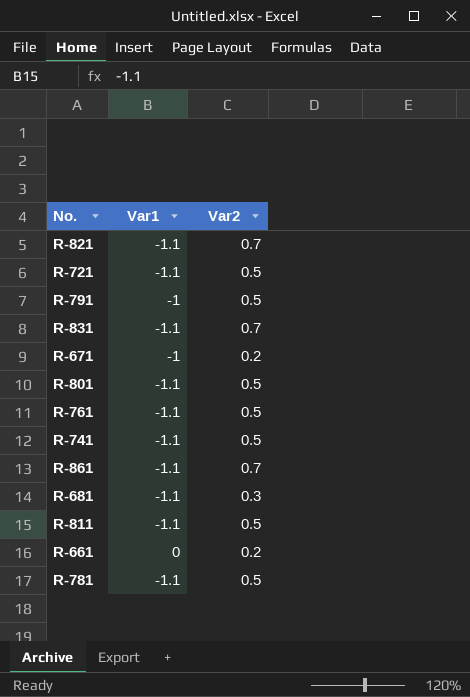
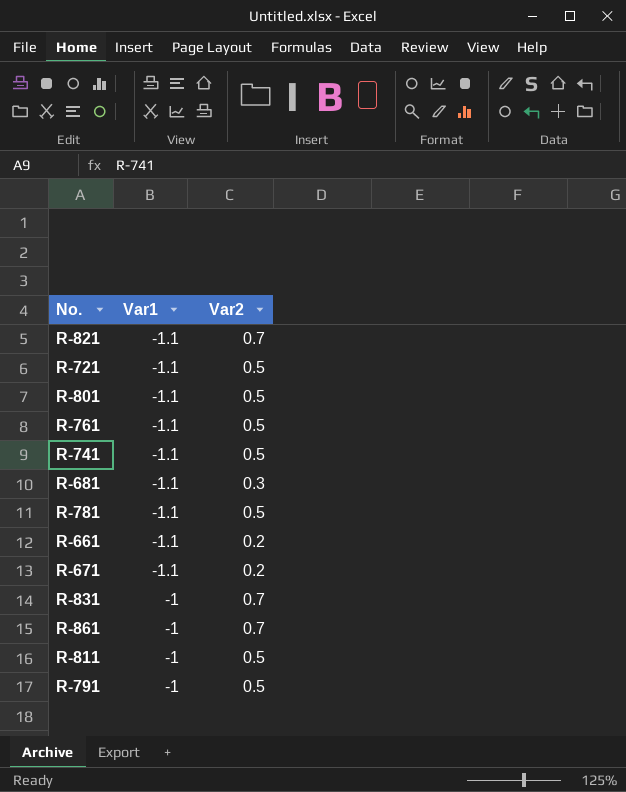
row order: none -> Var1 ascending
R-661 | Var1: 0 -> -1.1
R-671 | Var1: -1 -> -1.1
R-831 | Var1: -1.1 -> -1
R-861 | Var1: -1.1 -> -1
R-811 | Var1: -1.1 -> -1

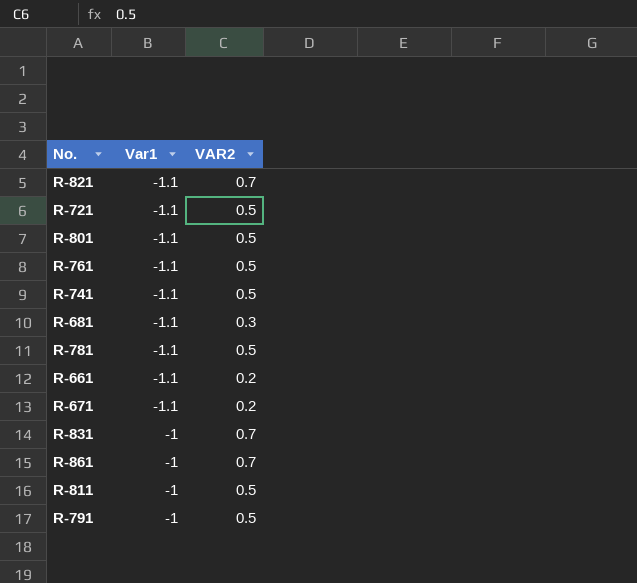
column name: Var2 -> VAR2

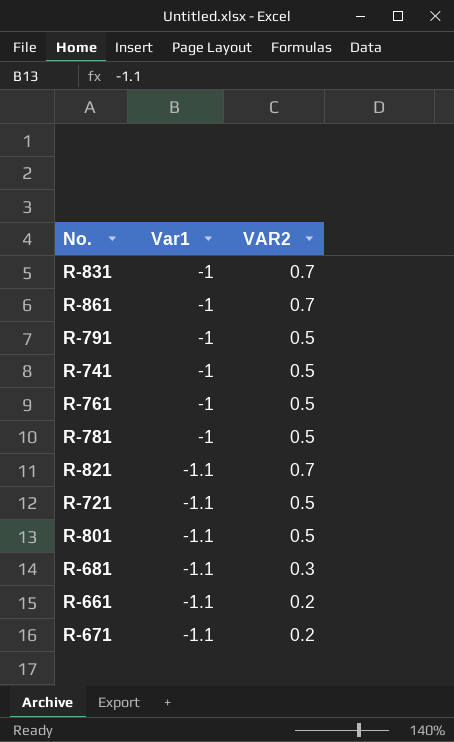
row order: Var1 ascending -> Var1 descending
row R-811: -1 | 0.5 -> none
R-741 | Var1: -1.1 -> -1
R-761 | Var1: -1.1 -> -1
R-781 | Var1: -1.1 -> -1

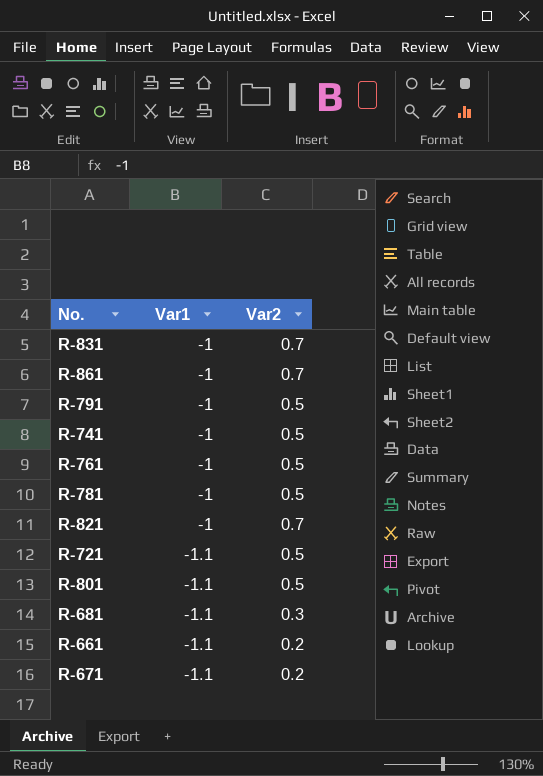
column name: VAR2 -> Var2
R-821 | Var1: -1.1 -> -1

